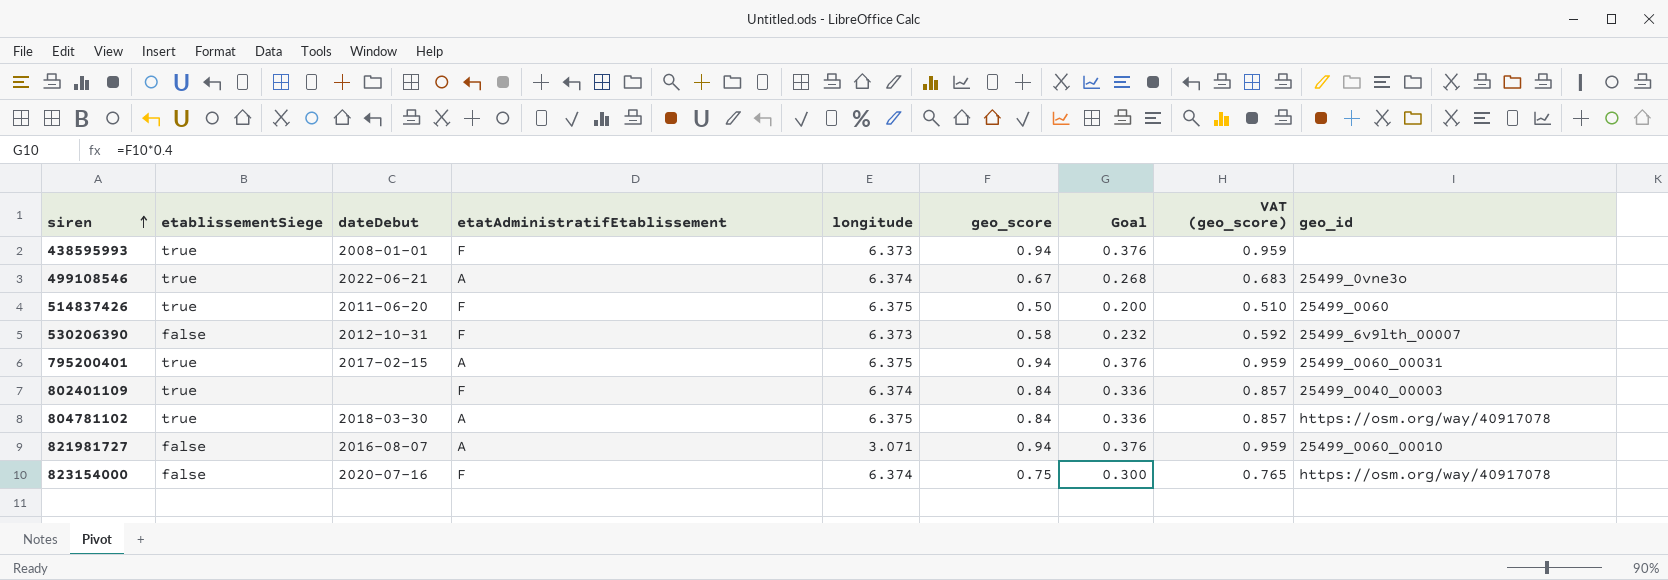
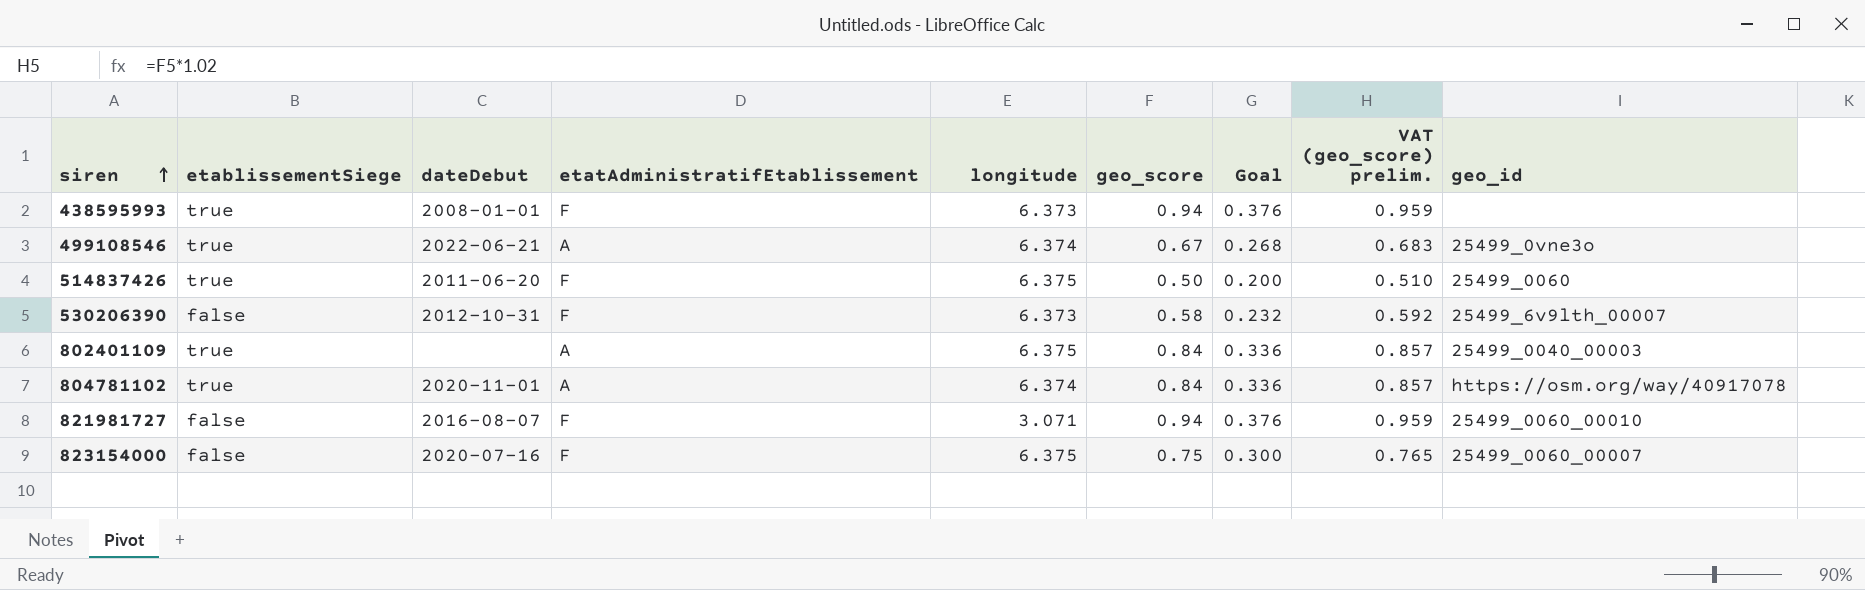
column name: VAT (geo_score) -> VAT (geo_score) prelim.
row 795200401: true | 2017-02-15 | A | 6.375 | 0.94 | 0.376 | 0.959 | 25499_0060_00031 -> none
802401109 | etatAdministratifEtablissement: F -> A
802401109 | longitude: 6.374 -> 6.375
804781102 | dateDebut: 2018-03-30 -> 2020-11-01
804781102 | longitude: 6.375 -> 6.374
821981727 | etatAdministratifEtablissement: A -> F
823154000 | longitude: 6.374 -> 6.375
823154000 | geo_id: https://osm.org/way/40917078 -> 25499_0060_00007

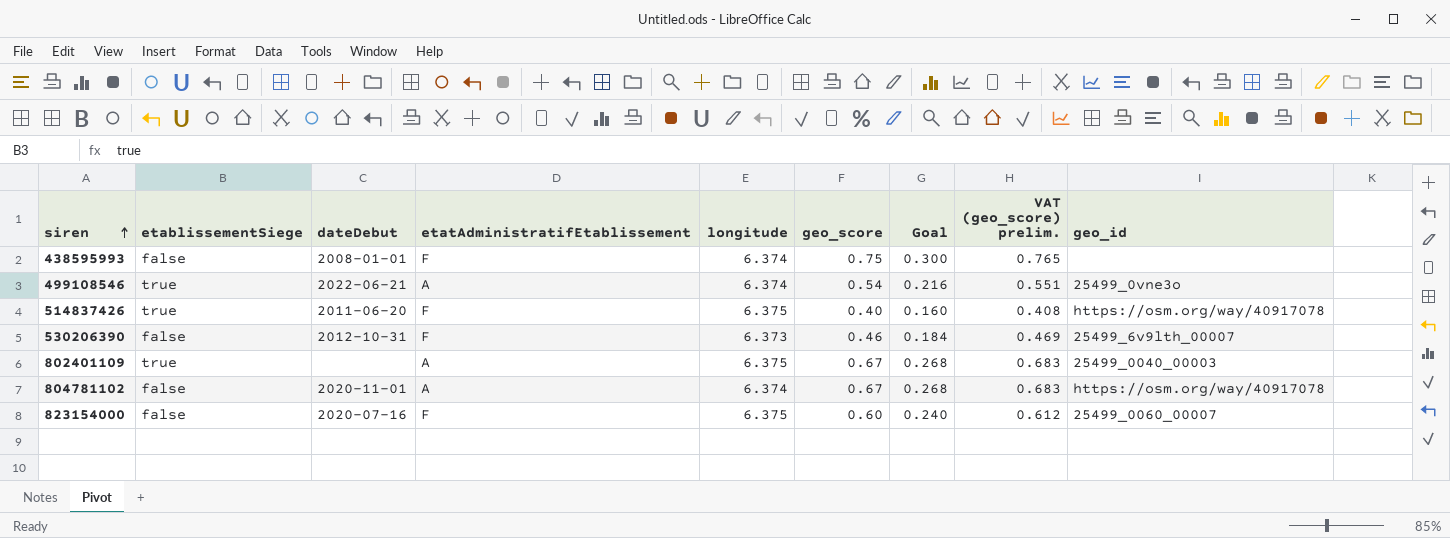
row 821981727: false | 2016-08-07 | F | 3.071 | 0.94 | 0.376 | 0.959 | 25499_0060_00010 -> none
438595993 | etablissementSiege: true -> false
438595993 | longitude: 6.373 -> 6.374
438595993 | geo_score: 0.94 -> 0.75
438595993 | Goal: 0.376 -> 0.300
438595993 | VAT (geo_score) prelim.: 0.959 -> 0.765
499108546 | geo_score: 0.67 -> 0.54
499108546 | Goal: 0.268 -> 0.216
499108546 | VAT (geo_score) prelim.: 0.683 -> 0.551
514837426 | geo_score: 0.50 -> 0.40
514837426 | Goal: 0.200 -> 0.160
514837426 | VAT (geo_score) prelim.: 0.510 -> 0.408
514837426 | geo_id: 25499_0060 -> https://osm.org/way/40917078
530206390 | geo_score: 0.58 -> 0.46
530206390 | Goal: 0.232 -> 0.184
530206390 | VAT (geo_score) prelim.: 0.592 -> 0.469
802401109 | geo_score: 0.84 -> 0.67
802401109 | Goal: 0.336 -> 0.268
802401109 | VAT (geo_score) prelim.: 0.857 -> 0.683
804781102 | etablissementSiege: true -> false
804781102 | geo_score: 0.84 -> 0.67
804781102 | Goal: 0.336 -> 0.268
804781102 | VAT (geo_score) prelim.: 0.857 -> 0.683
823154000 | geo_score: 0.75 -> 0.60
823154000 | Goal: 0.300 -> 0.240
823154000 | VAT (geo_score) prelim.: 0.765 -> 0.612

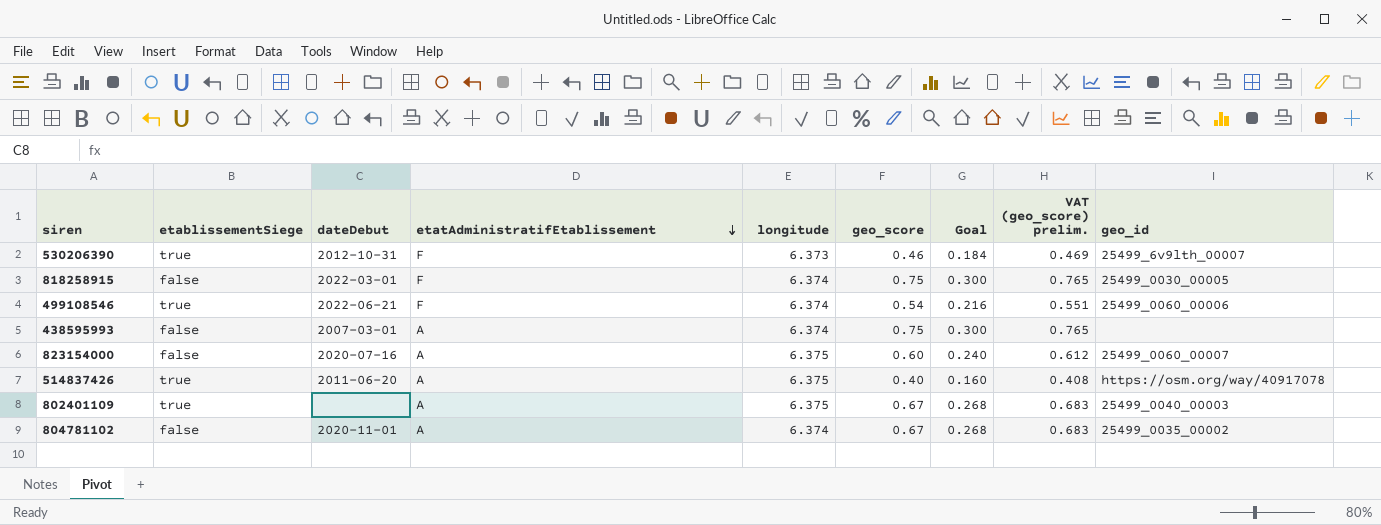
row order: siren ascending -> etatAdministratifEtablissement descending
530206390 | etablissementSiege: false -> true
row 818258915: none -> false | 2022-03-01 | F | 6.374 | 0.75 | 0.300 | 0.765 | 25499_0030_00005
499108546 | etatAdministratifEtablissement: A -> F
499108546 | geo_id: 25499_0vne3o -> 25499_0060_00006
438595993 | dateDebut: 2008-01-01 -> 2007-03-01
438595993 | etatAdministratifEtablissement: F -> A
823154000 | etatAdministratifEtablissement: F -> A
514837426 | etatAdministratifEtablissement: F -> A
804781102 | geo_id: https://osm.org/way/40917078 -> 25499_0035_00002

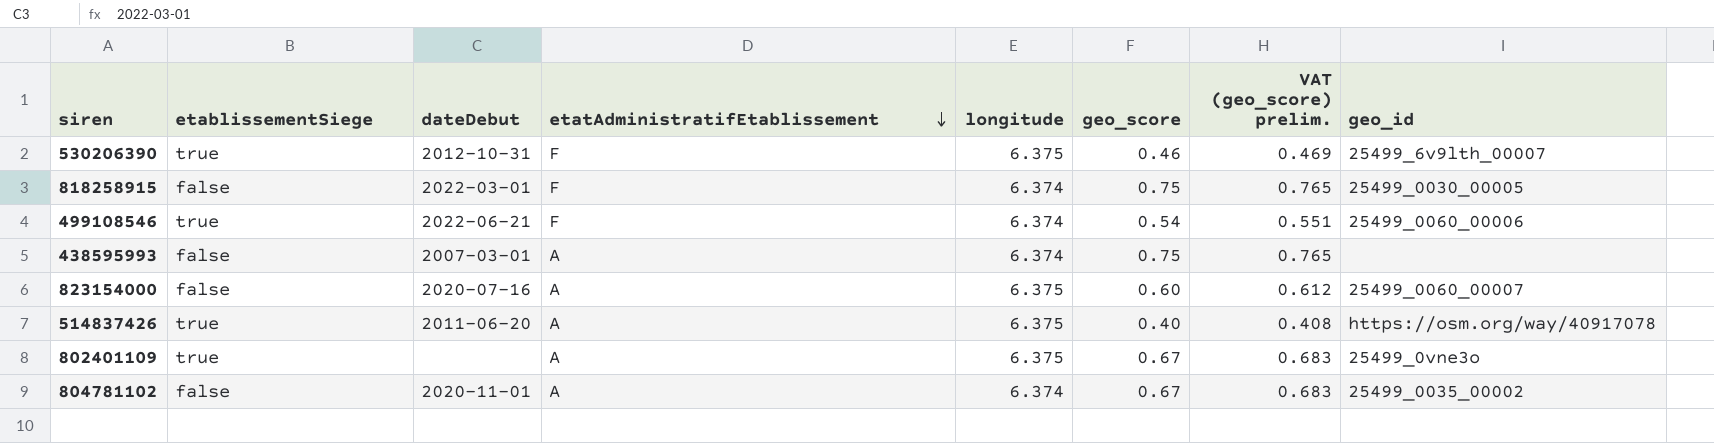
column Goal | formula: [geo_score] * 0.4 -> none
530206390 | longitude: 6.373 -> 6.375
802401109 | geo_id: 25499_0040_00003 -> 25499_0vne3o

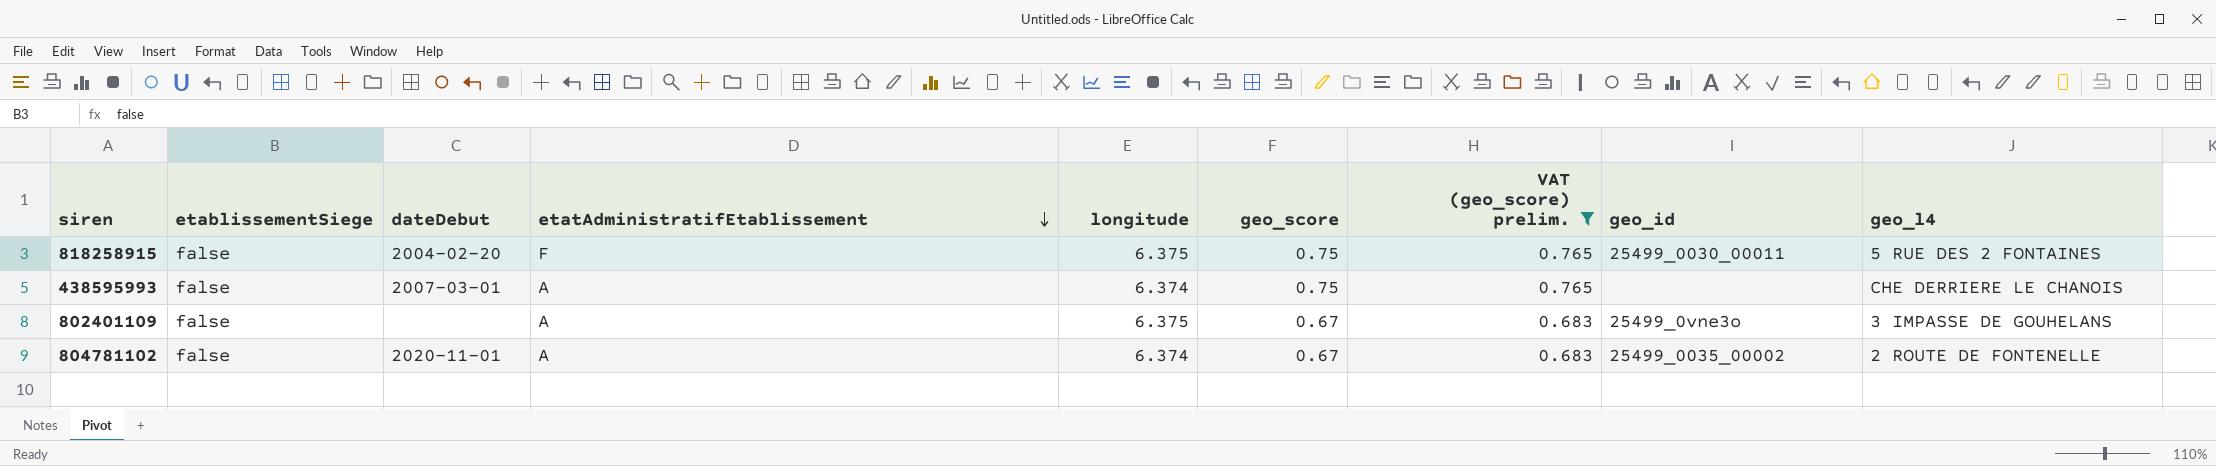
filter: none -> VAT (geo_score) prelim. >= 0.683
column geo_l4 | position: none -> 9
818258915 | dateDebut: 2022-03-01 -> 2004-02-20
818258915 | longitude: 6.374 -> 6.375
818258915 | geo_id: 25499_0030_00005 -> 25499_0030_00011
802401109 | etablissementSiege: true -> false

